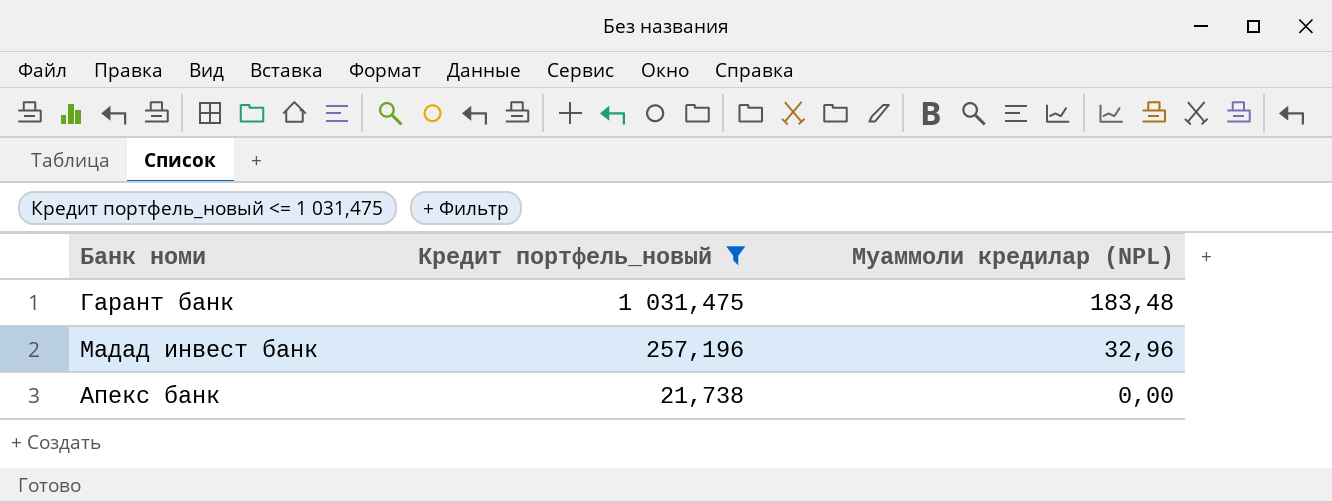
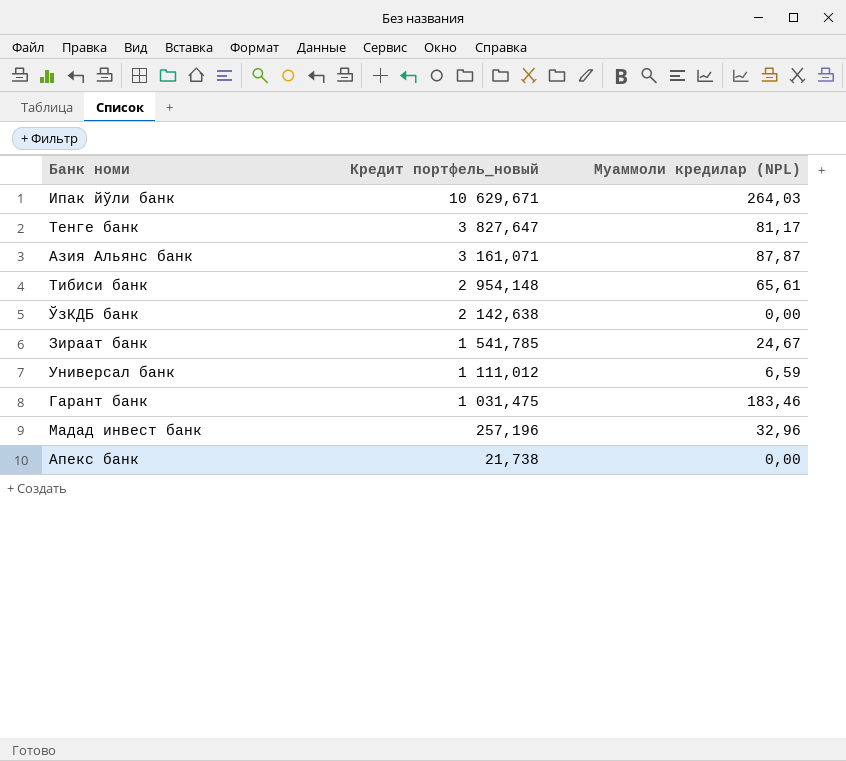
filter: Кредит портфель_новый <= 1 031,475 -> none
Гарант банк | Муаммоли кредилар (NPL): 183,48 -> 183,46

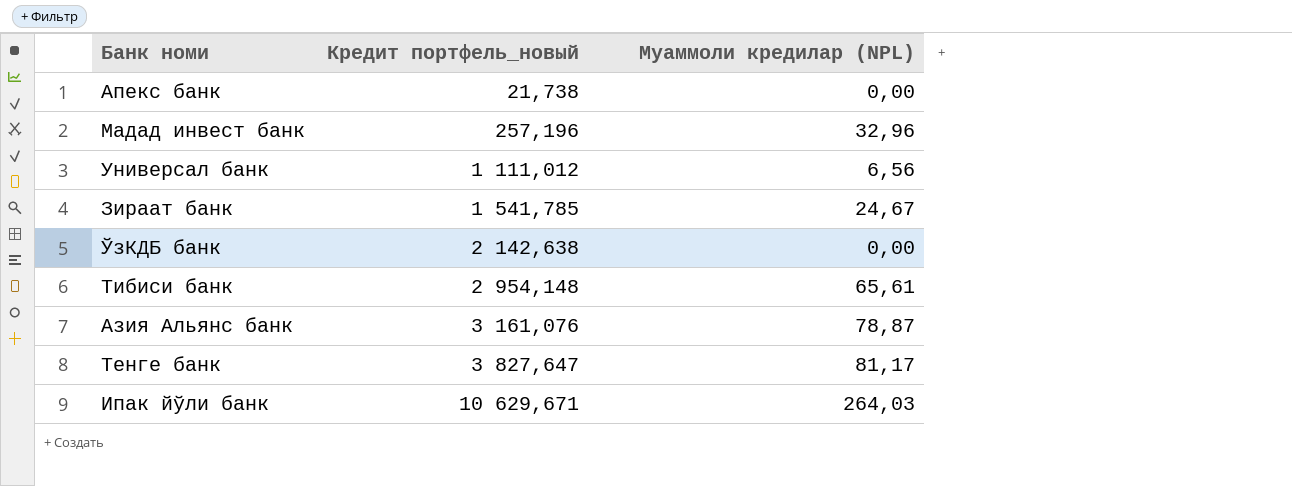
row order: Кредит портфель_новый descending -> Кредит портфель_новый ascending
row Гарант банк: 1 031,475 | 183,46 -> none
Универсал банк | Муаммоли кредилар (NPL): 6,59 -> 6,56
Азия Альянс банк | Кредит портфель_новый: 3 161,071 -> 3 161,076
Азия Альянс банк | Муаммоли кредилар (NPL): 87,87 -> 78,87

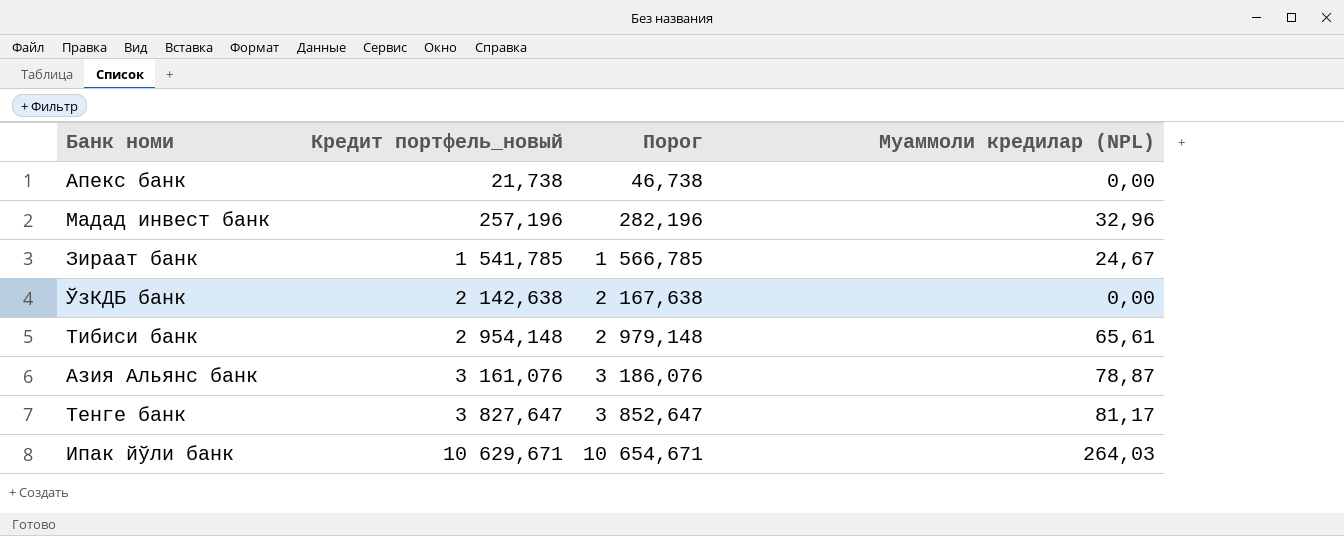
column Порог | formula: none -> [Кредит портфель_новый] + 25
row Универсал банк: 1 111,012 | 6,56 -> none

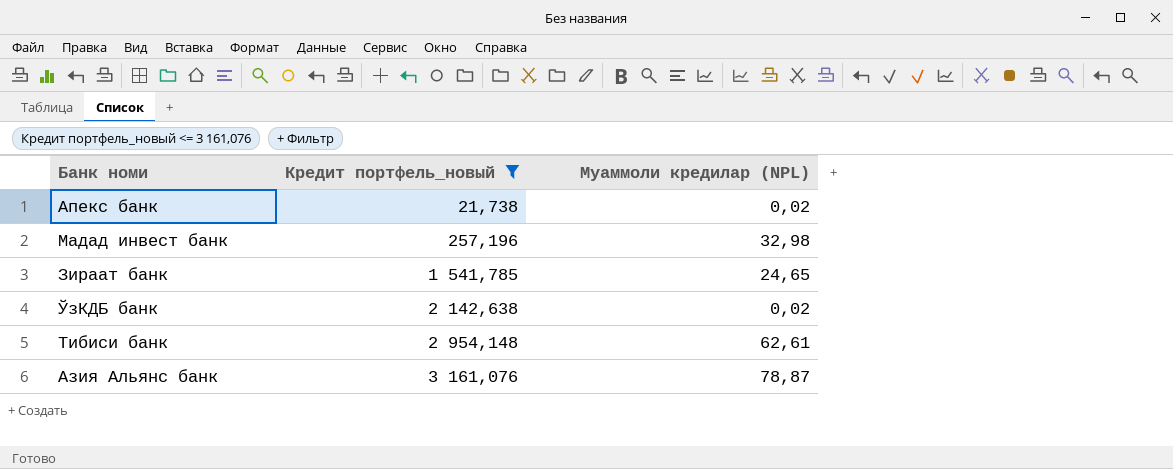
filter: none -> Кредит портфель_новый <= 3 161,076
column Порог | formula: [Кредит портфель_новый] + 25 -> none
Апекс банк | Муаммоли кредилар (NPL): 0,00 -> 0,02
Мадад инвест банк | Муаммоли кредилар (NPL): 32,96 -> 32,98
Зираат банк | Муаммоли кредилар (NPL): 24,67 -> 24,65
ЎзКДБ банк | Муаммоли кредилар (NPL): 0,00 -> 0,02
Тибиси банк | Муаммоли кредилар (NPL): 65,61 -> 62,61

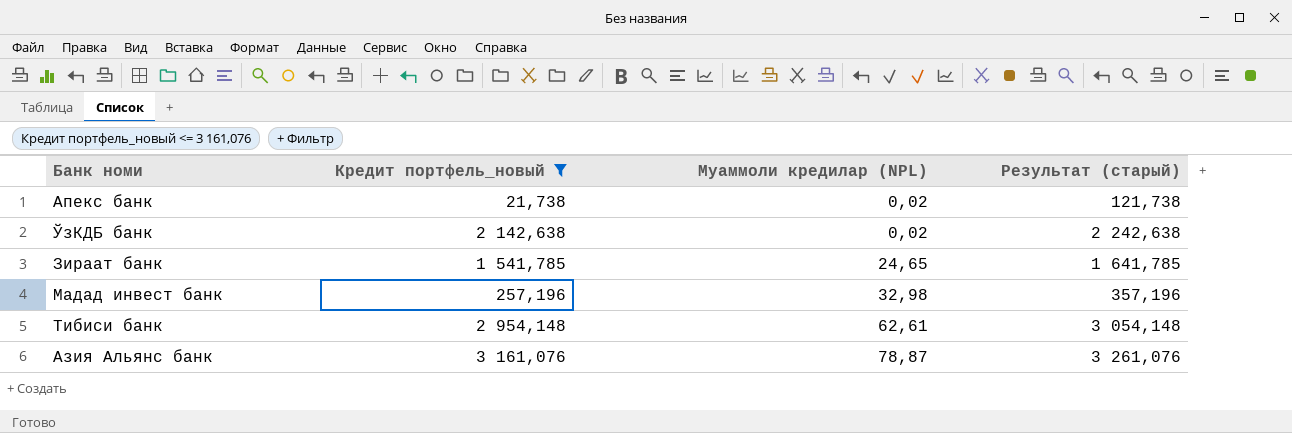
row order: Кредит портфель_новый ascending -> Муаммоли кредилар (NPL) ascending
column Результат (старый) | formula: none -> [Кредит портфель_новый] + 100

